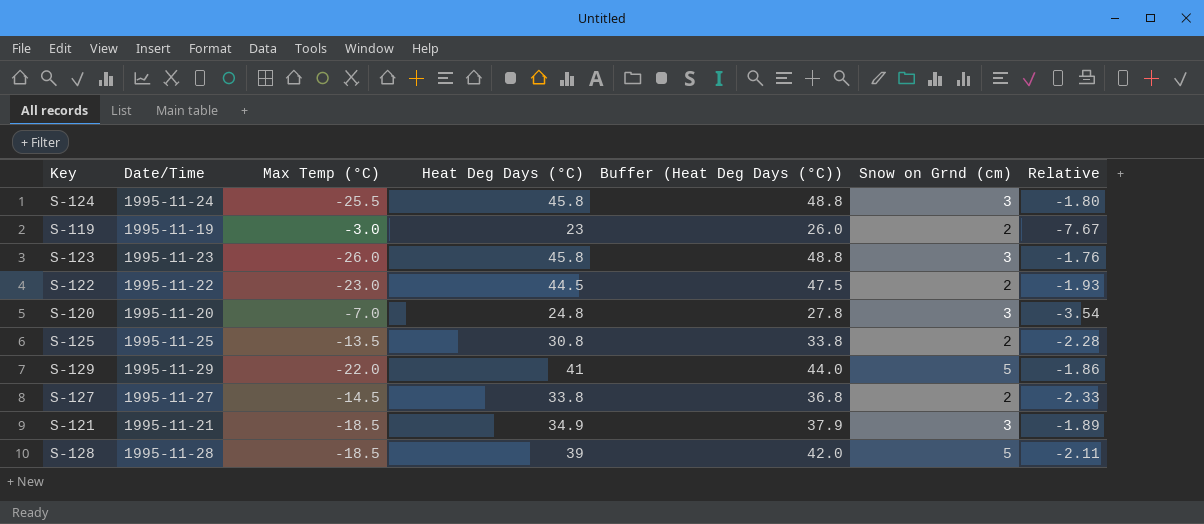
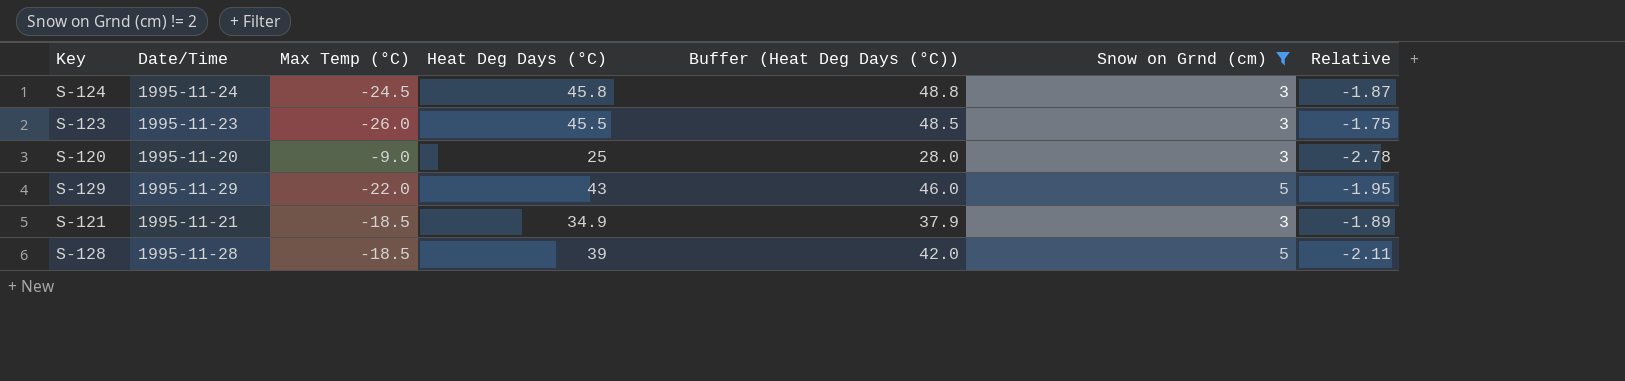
filter: none -> Snow on Grnd (cm) != 2
S-124 | Max Temp (°C): -25.5 -> -24.5
S-124 | Relative: -1.80 -> -1.87
S-123 | Heat Deg Days (°C): 45.8 -> 45.5
S-123 | Buffer (Heat Deg Days (°C)): 48.8 -> 48.5
S-123 | Relative: -1.76 -> -1.75
S-120 | Max Temp (°C): -7.0 -> -9.0
S-120 | Heat Deg Days (°C): 24.8 -> 25
S-120 | Buffer (Heat Deg Days (°C)): 27.8 -> 28.0
S-120 | Relative: -3.54 -> -2.78
S-129 | Heat Deg Days (°C): 41 -> 43
S-129 | Buffer (Heat Deg Days (°C)): 44.0 -> 46.0
S-129 | Relative: -1.86 -> -1.95

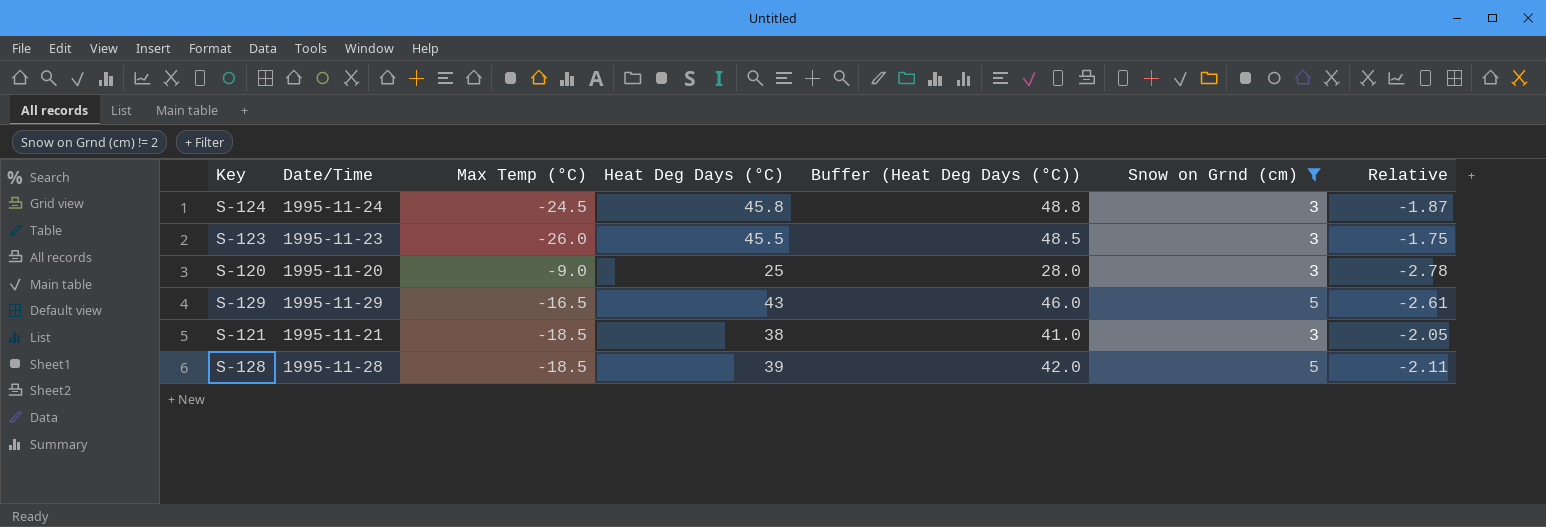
S-129 | Max Temp (°C): -22.0 -> -16.5
S-129 | Relative: -1.95 -> -2.61
S-121 | Heat Deg Days (°C): 34.9 -> 38
S-121 | Buffer (Heat Deg Days (°C)): 37.9 -> 41.0
S-121 | Relative: -1.89 -> -2.05

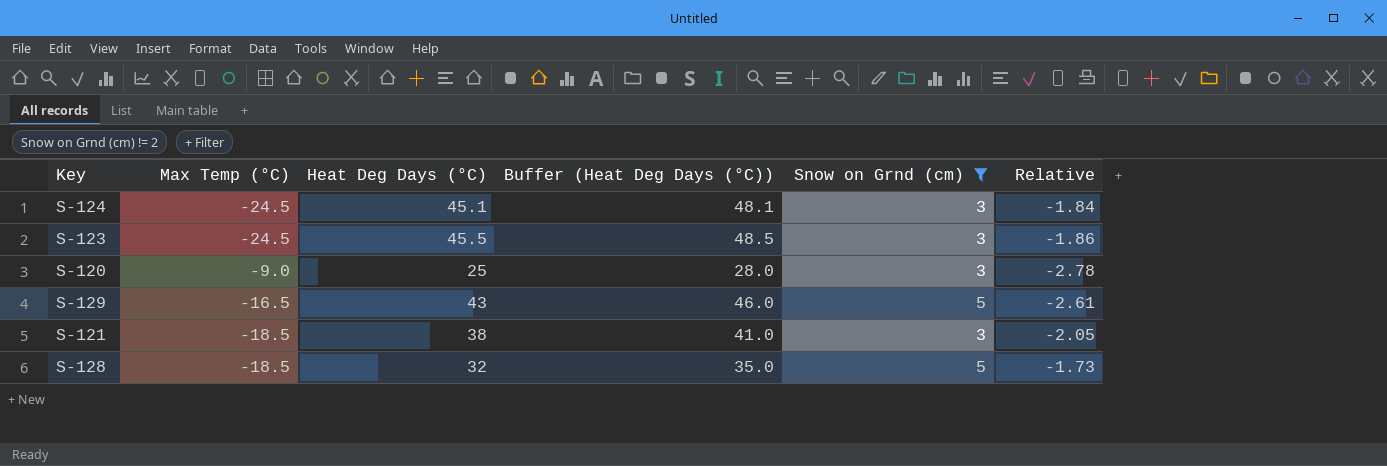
column Date/Time | position: 2 -> none
S-124 | Heat Deg Days (°C): 45.8 -> 45.1
S-124 | Buffer (Heat Deg Days (°C)): 48.8 -> 48.1
S-124 | Relative: -1.87 -> -1.84
S-123 | Max Temp (°C): -26.0 -> -24.5
S-123 | Relative: -1.75 -> -1.86
S-128 | Heat Deg Days (°C): 39 -> 32
S-128 | Buffer (Heat Deg Days (°C)): 42.0 -> 35.0
S-128 | Relative: -2.11 -> -1.73

